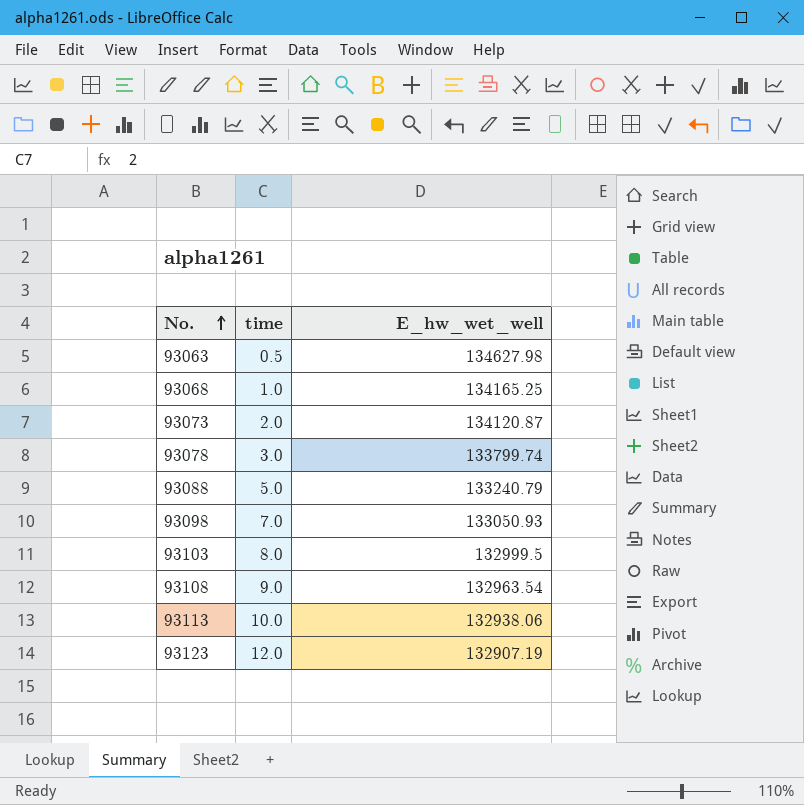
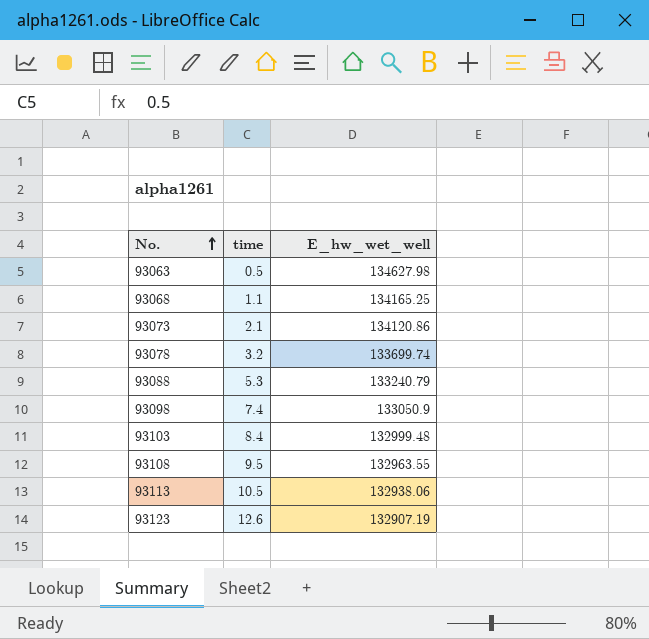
93068 | time: 1.0 -> 1.1
93073 | time: 2.0 -> 2.1
93073 | E_hw_wet_well: 134120.87 -> 134120.86
93078 | time: 3.0 -> 3.2
93078 | E_hw_wet_well: 133799.74 -> 133699.74
93088 | time: 5.0 -> 5.3
93098 | time: 7.0 -> 7.4
93098 | E_hw_wet_well: 133050.93 -> 133050.9
93103 | time: 8.0 -> 8.4
93103 | E_hw_wet_well: 132999.5 -> 132999.48
93108 | time: 9.0 -> 9.5
93108 | E_hw_wet_well: 132963.54 -> 132963.55
93113 | time: 10.0 -> 10.5
93123 | time: 12.0 -> 12.6

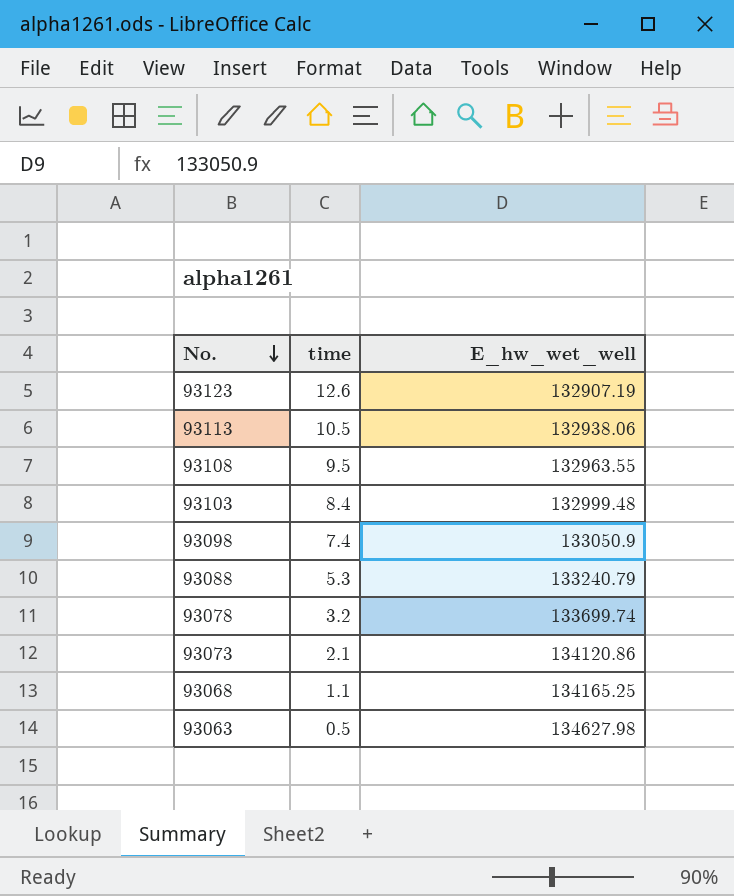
row order: No. ascending -> No. descending

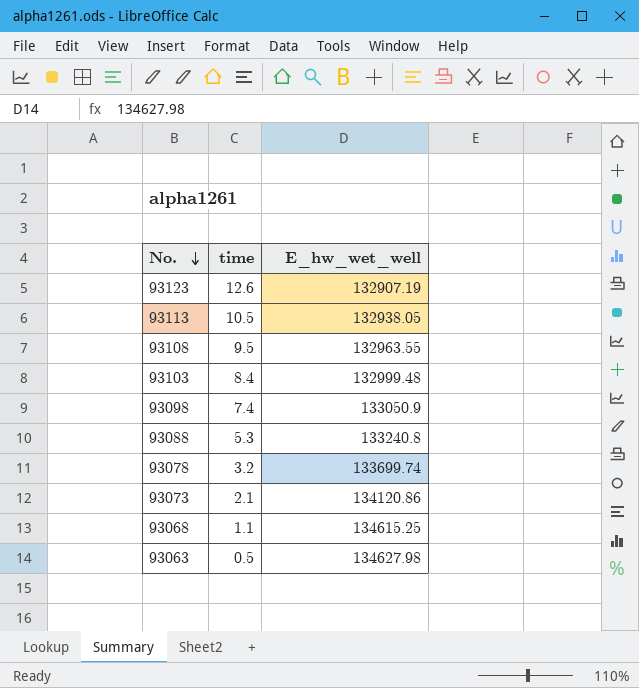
93113 | E_hw_wet_well: 132938.06 -> 132938.05
93088 | E_hw_wet_well: 133240.79 -> 133240.8
93068 | E_hw_wet_well: 134165.25 -> 134615.25

